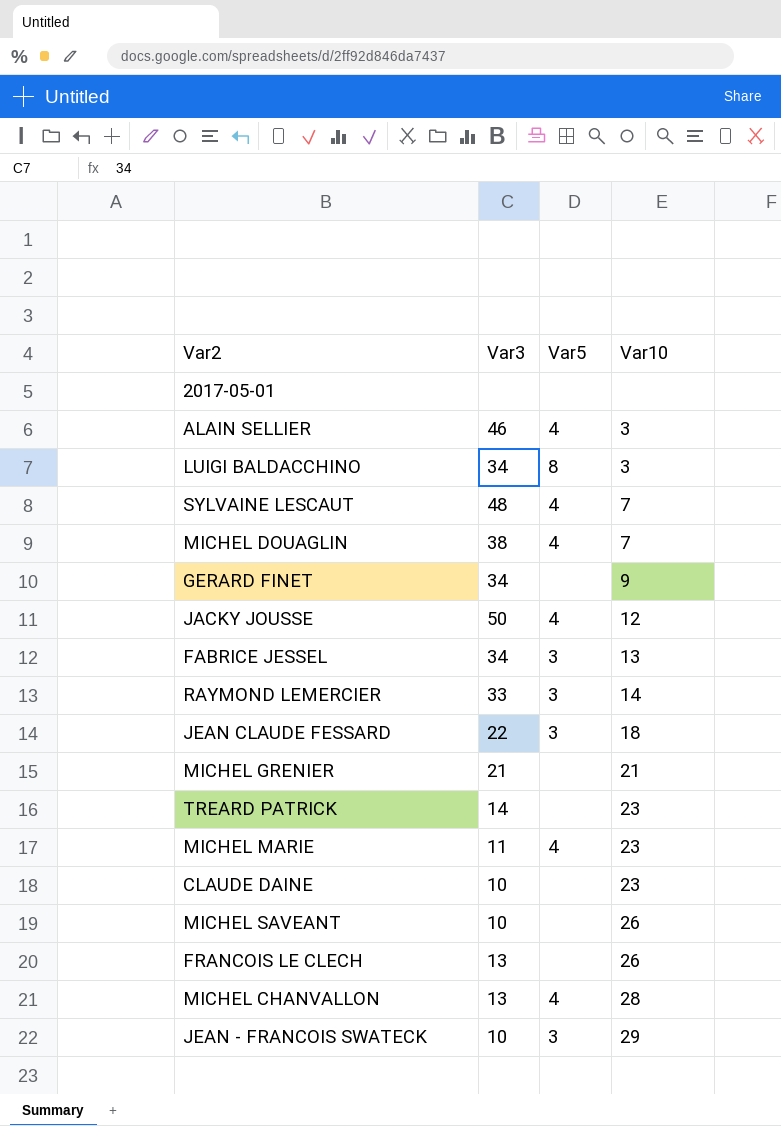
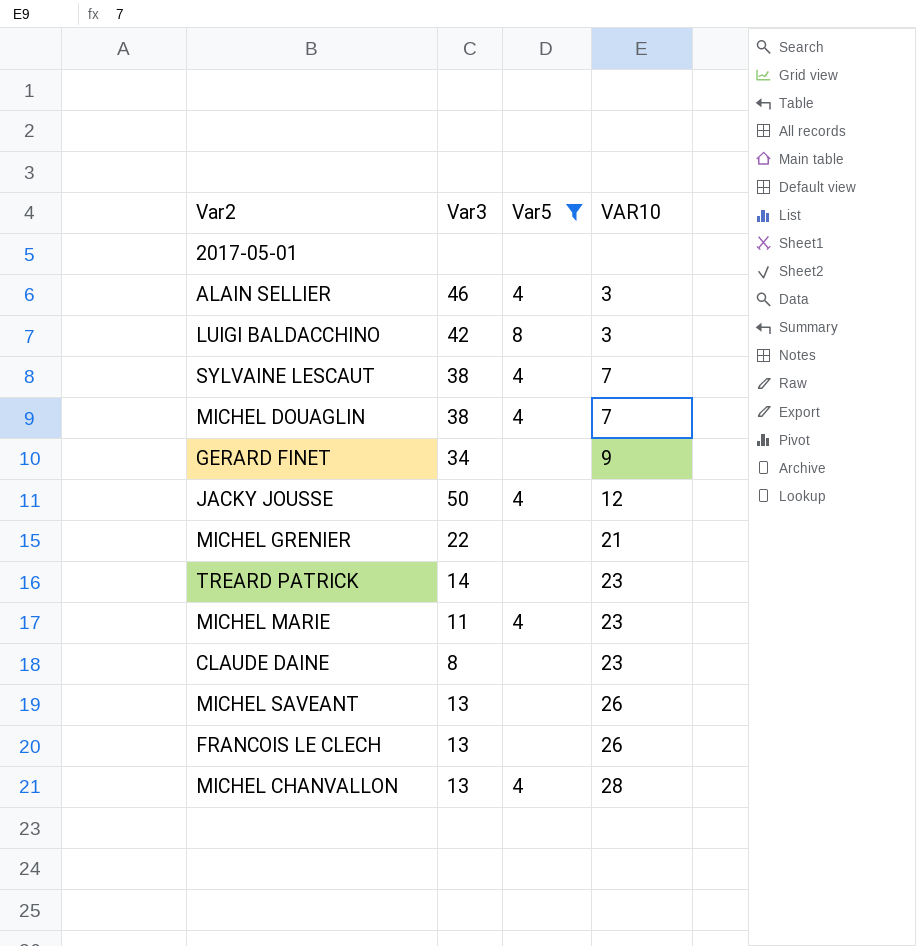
filter: none -> Var5 != 3
column name: Var10 -> VAR10
LUIGI BALDACCHINO | Var3: 34 -> 42
SYLVAINE LESCAUT | Var3: 48 -> 38
MICHEL GRENIER | Var3: 21 -> 22
CLAUDE DAINE | Var3: 10 -> 8
MICHEL SAVEANT | Var3: 10 -> 13

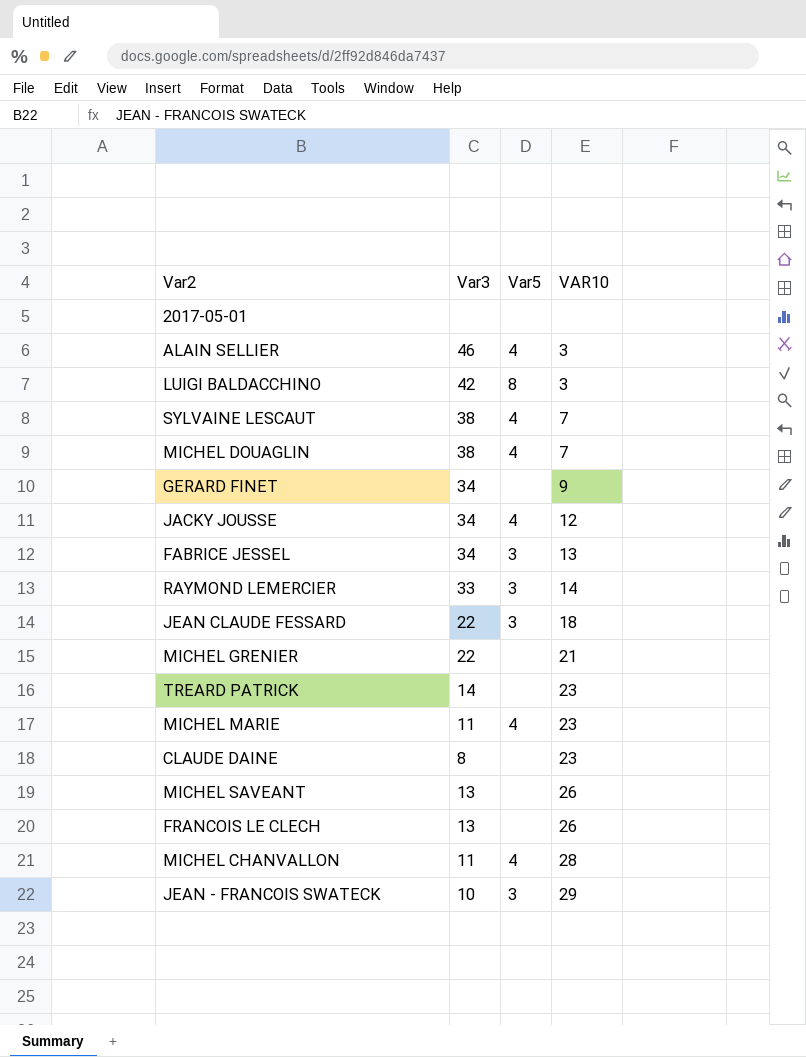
filter: Var5 != 3 -> none
JACKY JOUSSE | Var3: 50 -> 34
MICHEL CHANVALLON | Var3: 13 -> 11

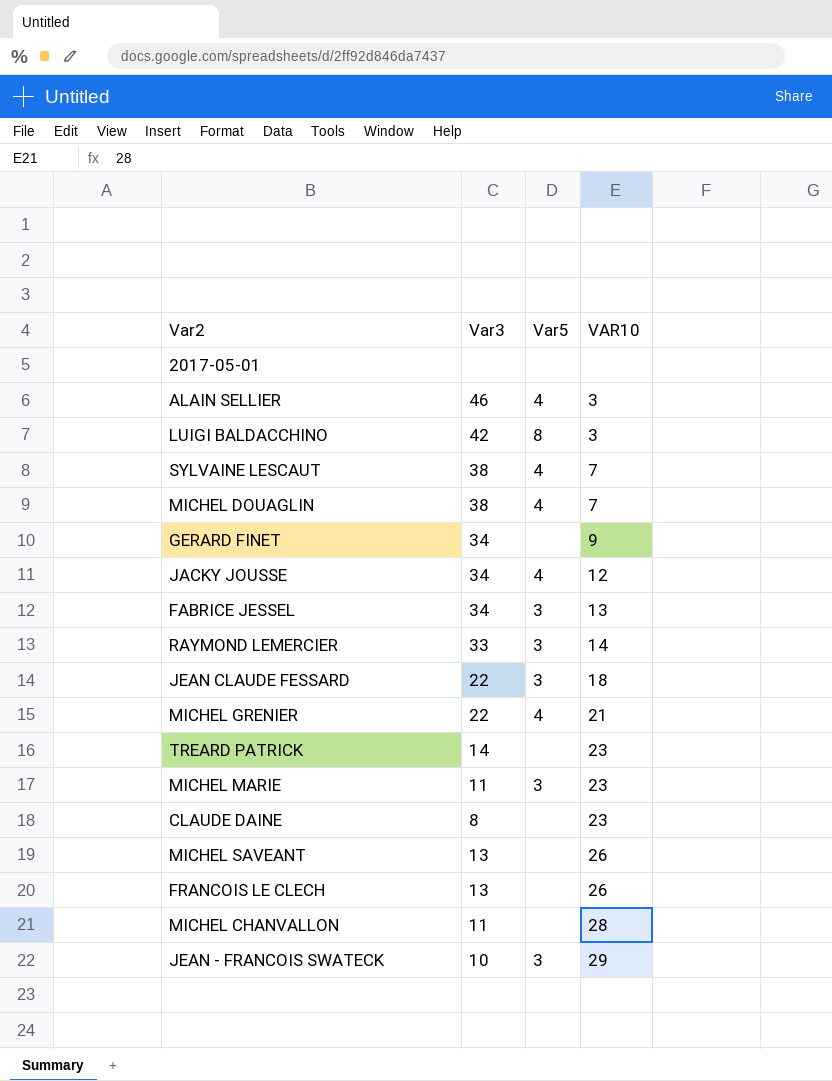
MICHEL GRENIER | Var5: none -> 4
MICHEL MARIE | Var5: 4 -> 3
MICHEL CHANVALLON | Var5: 4 -> none

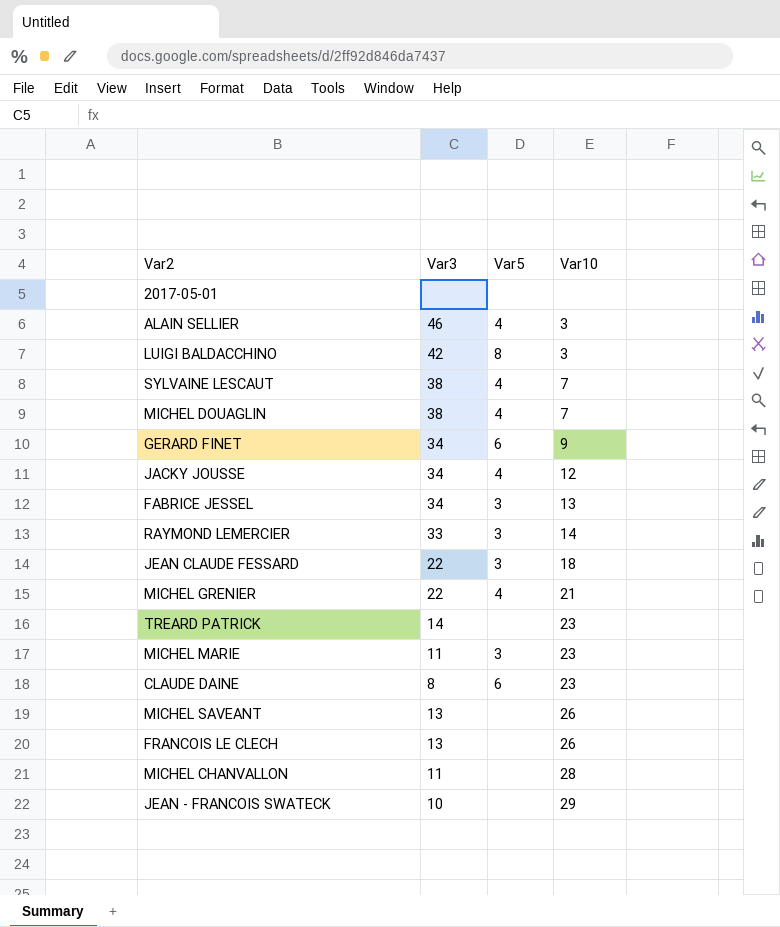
column name: VAR10 -> Var10
GERARD FINET | Var5: none -> 6
CLAUDE DAINE | Var5: none -> 6
JEAN - FRANCOIS SWATECK | Var5: 3 -> none

